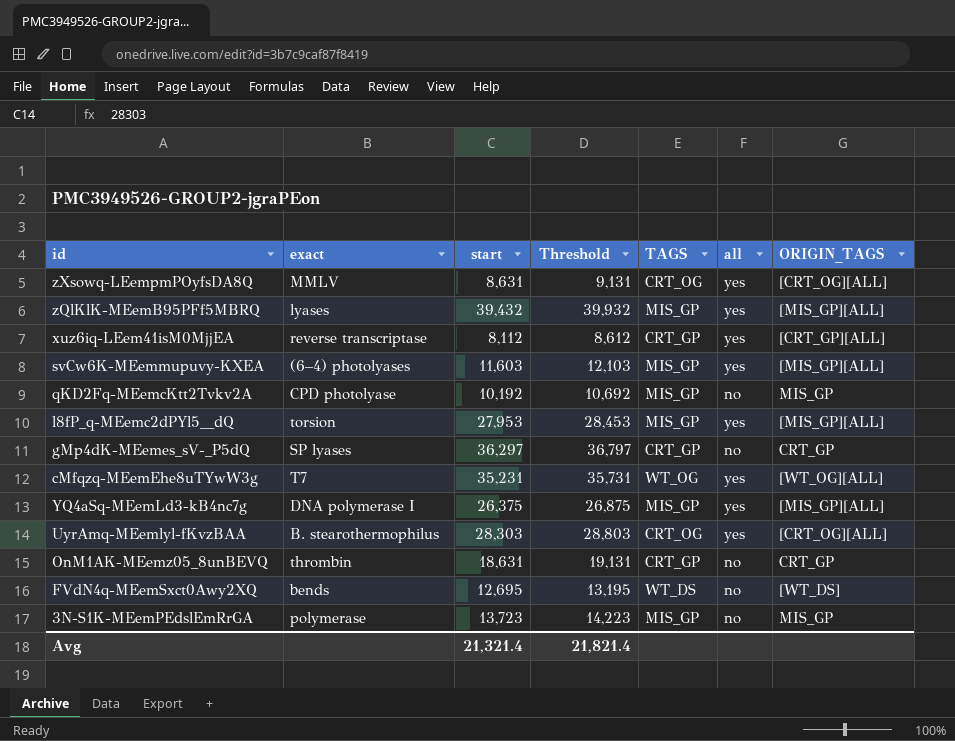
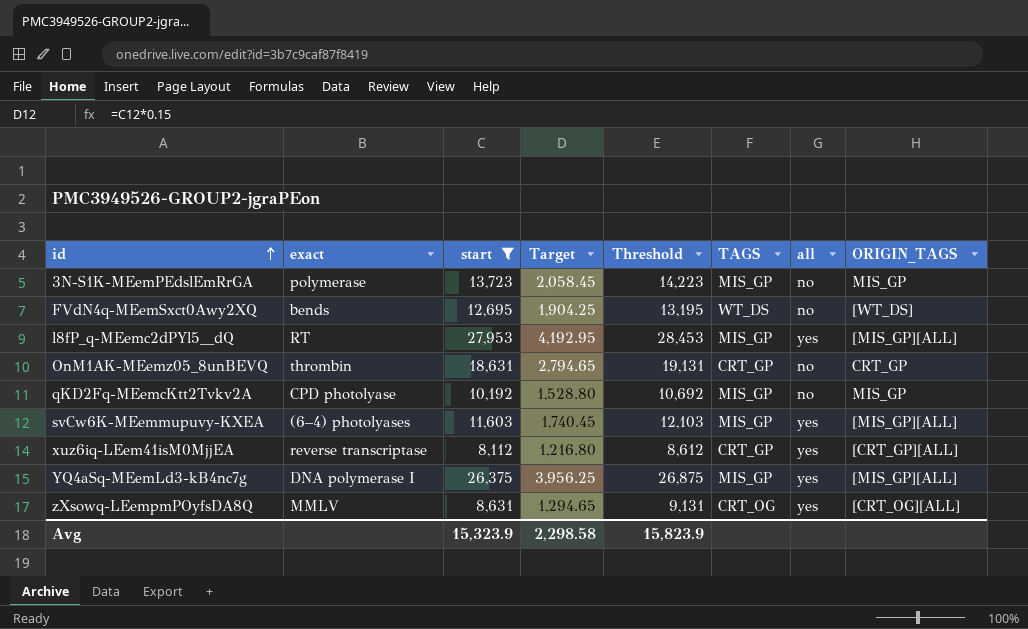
filter: none -> start <= 27,953
row order: none -> id ascending
column Target | formula: none -> [start] * 0.15
l8fP_q-MEemc2dPYl5__dQ | exact: torsion -> RT
Avg | start: 21,321.4 -> 15,323.9
Avg | Threshold: 21,821.4 -> 15,823.9

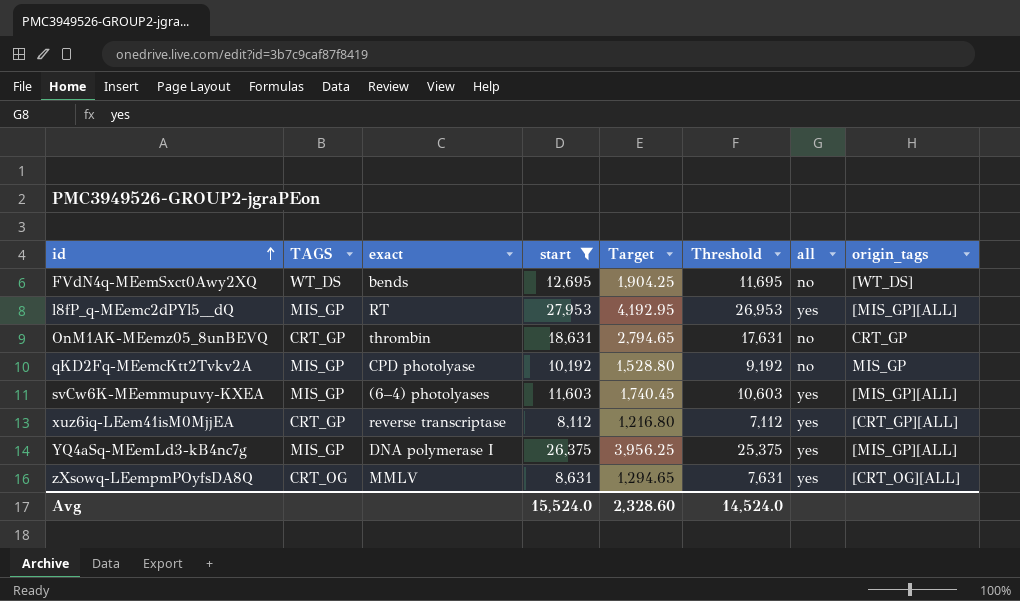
column TAGS | position: 6 -> 2
column Threshold | formula: [start] + 500 -> [start] - 1000
column name: ORIGIN_TAGS -> origin_tags
row 3N-S1K-MEemPEdslEmRrGA: polymerase | 13,723 | 2,058.45 | 14,223 | MIS_GP | no | MIS_GP -> none
Avg | start: 15,323.9 -> 15,524.0
Avg | Target: 2,298.58 -> 2,328.60
Avg | Threshold: 15,823.9 -> 14,524.0

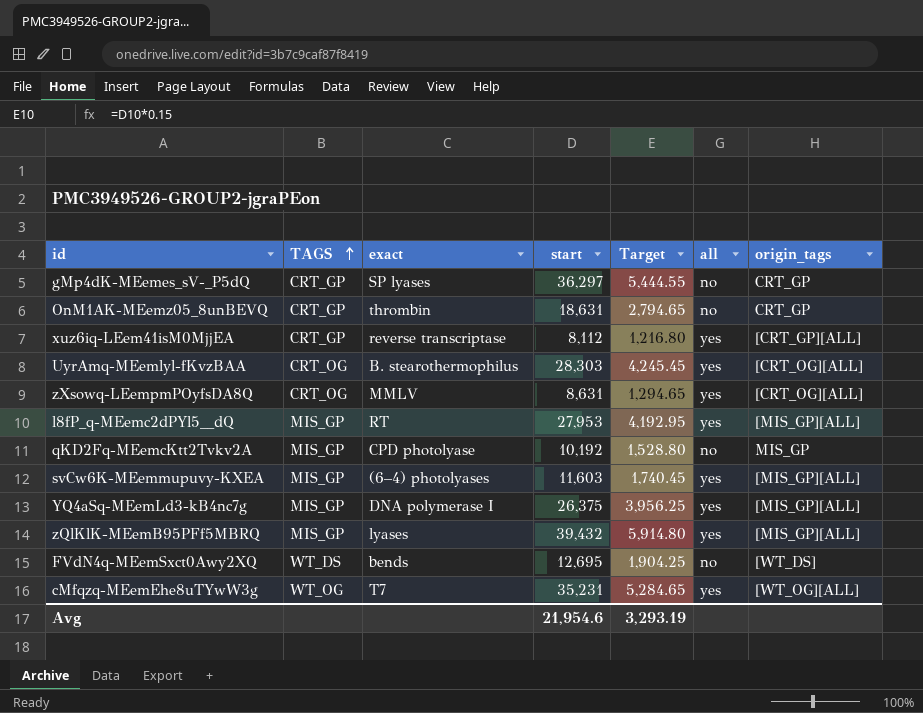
filter: start <= 27,953 -> none
row order: id ascending -> TAGS ascending
column Threshold | formula: [start] - 1000 -> none
Avg | start: 15,524.0 -> 21,954.6
Avg | Target: 2,328.60 -> 3,293.19

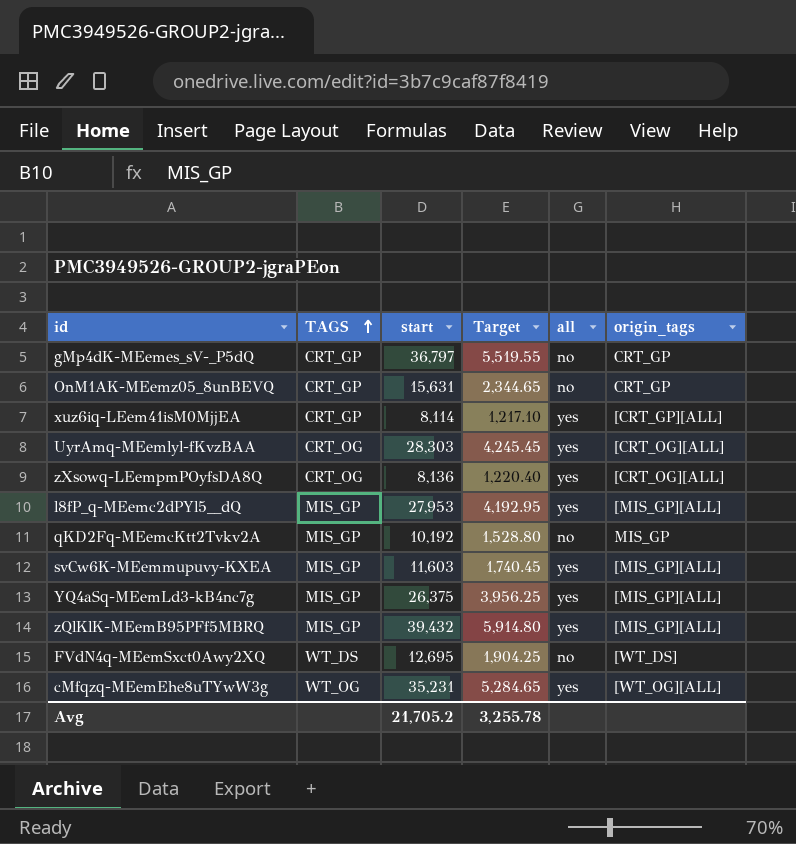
column exact | position: 3 -> none
gMp4dK-MEemes_sV-_P5dQ | start: 36,297 -> 36,797
gMp4dK-MEemes_sV-_P5dQ | Target: 5,444.55 -> 5,519.55
OnM1AK-MEemz05_8unBEVQ | start: 18,631 -> 15,631
OnM1AK-MEemz05_8unBEVQ | Target: 2,794.65 -> 2,344.65
xuz6iq-LEem41isM0MjjEA | start: 8,112 -> 8,114
xuz6iq-LEem41isM0MjjEA | Target: 1,216.80 -> 1,217.10
zXsowq-LEempmPOyfsDA8Q | start: 8,631 -> 8,136
zXsowq-LEempmPOyfsDA8Q | Target: 1,294.65 -> 1,220.40
Avg | start: 21,954.6 -> 21,705.2
Avg | Target: 3,293.19 -> 3,255.78

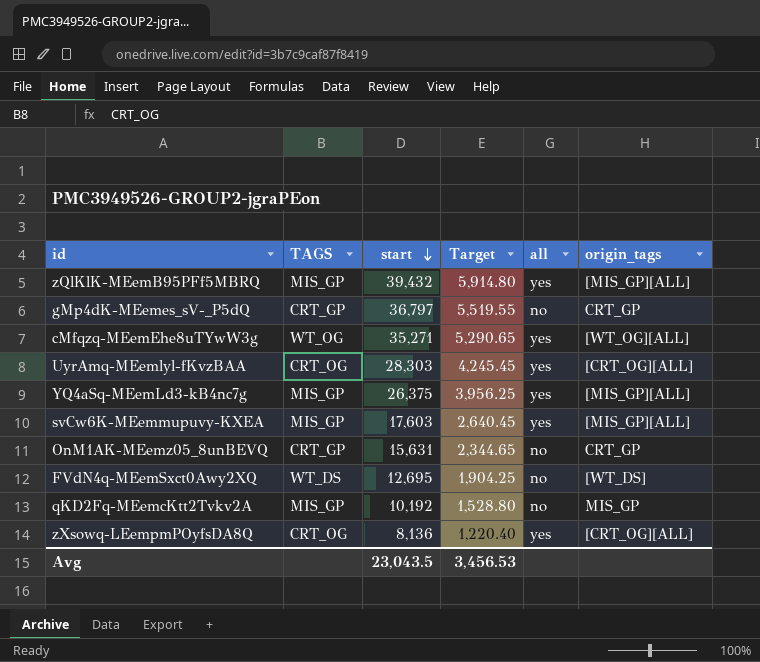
row order: TAGS ascending -> start descending
row xuz6iq-LEem41isM0MjjEA: CRT_GP | 8,114 | 1,217.10 | yes | [CRT_GP][ALL] -> none
row l8fP_q-MEemc2dPYl5__dQ: MIS_GP | 27,953 | 4,192.95 | yes | [MIS_GP][ALL] -> none
cMfqzq-MEemEhe8uTYwW3g | start: 35,231 -> 35,271
cMfqzq-MEemEhe8uTYwW3g | Target: 5,284.65 -> 5,290.65
svCw6K-MEemmupuvy-KXEA | start: 11,603 -> 17,603
svCw6K-MEemmupuvy-KXEA | Target: 1,740.45 -> 2,640.45
Avg | start: 21,705.2 -> 23,043.5
Avg | Target: 3,255.78 -> 3,456.53

